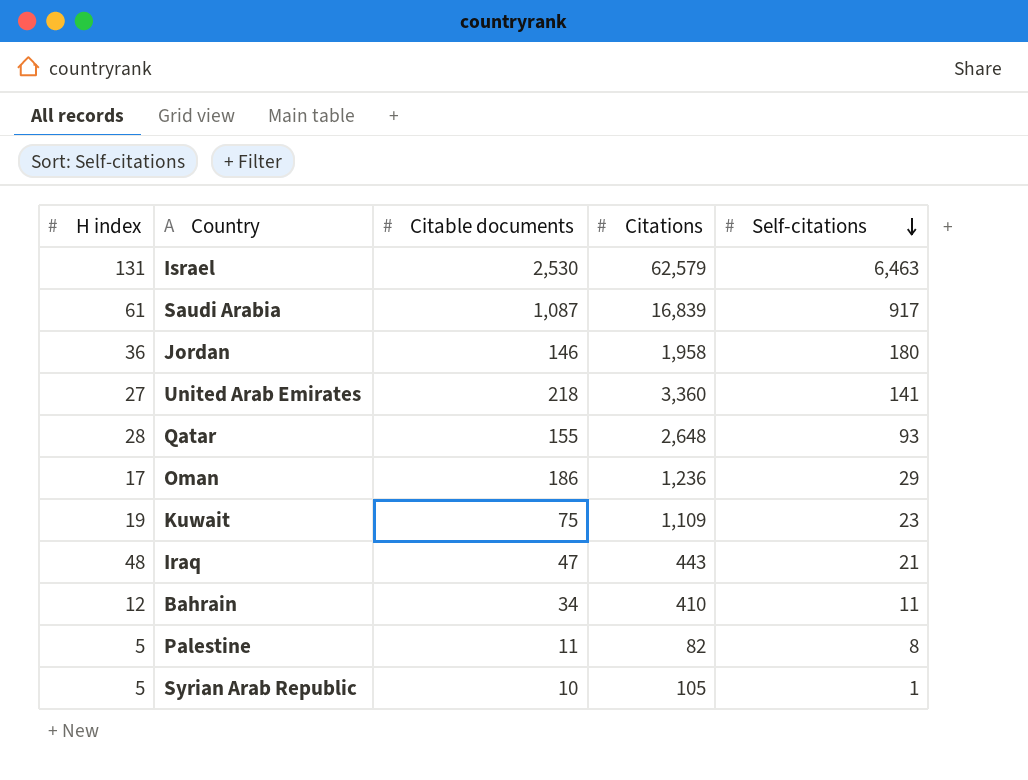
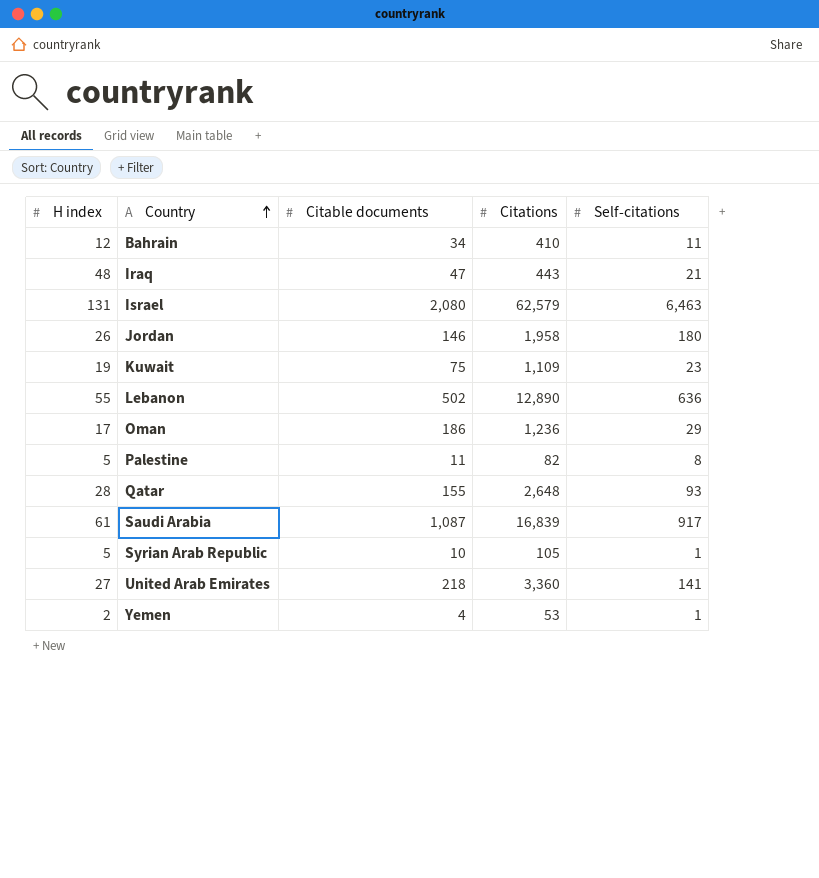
row order: Self-citations descending -> Country ascending
Israel | Citable documents: 2,530 -> 2,080
Jordan | H index: 36 -> 26
row Lebanon: none -> 55 | 502 | 12,890 | 636
row Yemen: none -> 2 | 4 | 53 | 1

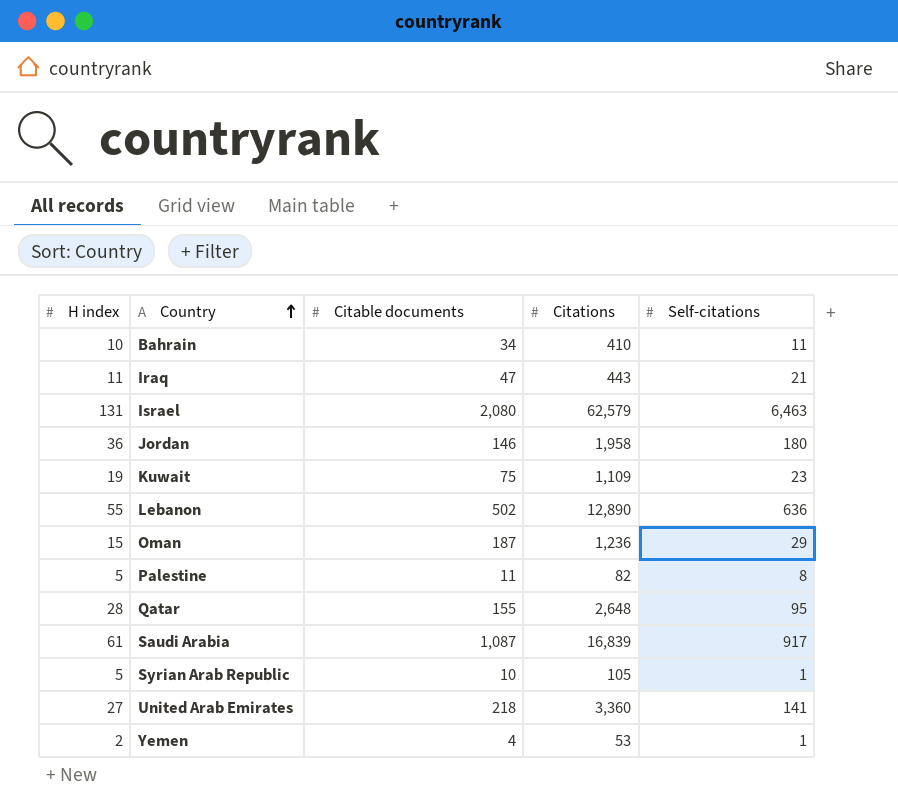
Bahrain | H index: 12 -> 10
Iraq | H index: 48 -> 11
Jordan | H index: 26 -> 36
Oman | H index: 17 -> 15
Oman | Citable documents: 186 -> 187
Qatar | Self-citations: 93 -> 95

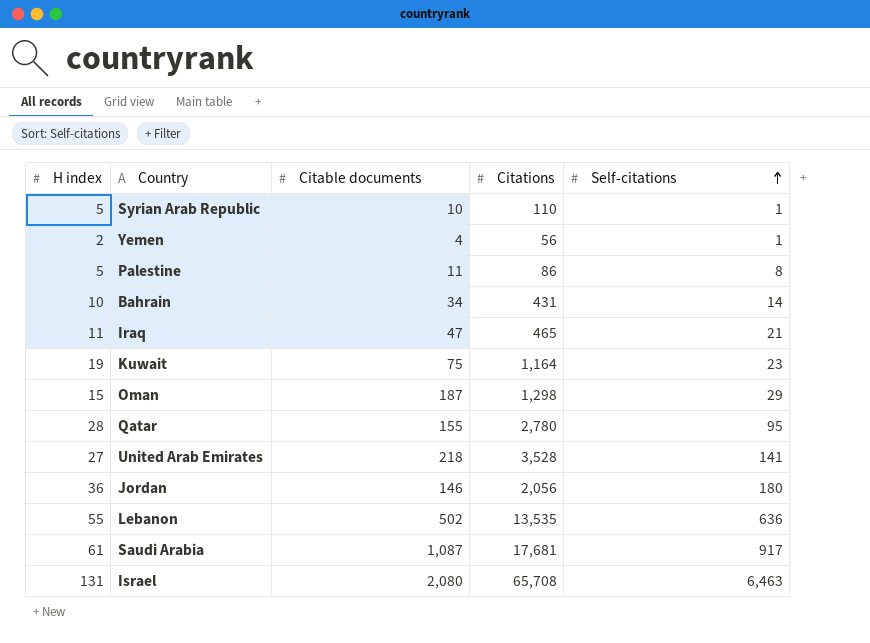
row order: Country ascending -> Self-citations ascending
Syrian Arab Republic | Citations: 105 -> 110
Yemen | Citations: 53 -> 56
Palestine | Citations: 82 -> 86
Bahrain | Citations: 410 -> 431
Bahrain | Self-citations: 11 -> 14
Iraq | Citations: 443 -> 465
Kuwait | Citations: 1,109 -> 1,164
Oman | Citations: 1,236 -> 1,298
Qatar | Citations: 2,648 -> 2,780
United Arab Emirates | Citations: 3,360 -> 3,528
Jordan | Citations: 1,958 -> 2,056
Lebanon | Citations: 12,890 -> 13,535
Saudi Arabia | Citations: 16,839 -> 17,681
Israel | Citations: 62,579 -> 65,708

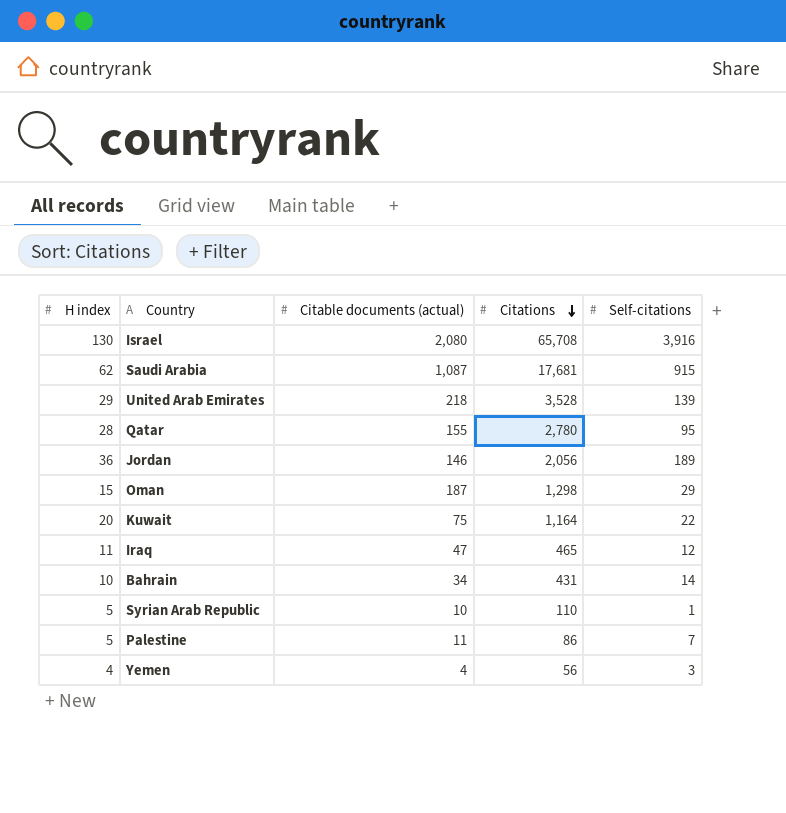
row order: Self-citations ascending -> Citations descending
column name: Citable documents -> Citable documents (actual)
row Lebanon: 55 | 502 | 13,535 | 636 -> none
Israel | H index: 131 -> 130
Israel | Self-citations: 6,463 -> 3,916
Saudi Arabia | H index: 61 -> 62
Saudi Arabia | Self-citations: 917 -> 915
United Arab Emirates | H index: 27 -> 29
United Arab Emirates | Self-citations: 141 -> 139
Jordan | Self-citations: 180 -> 189
Kuwait | H index: 19 -> 20
Kuwait | Self-citations: 23 -> 22
Iraq | Self-citations: 21 -> 12
Palestine | Self-citations: 8 -> 7
Yemen | H index: 2 -> 4
Yemen | Self-citations: 1 -> 3

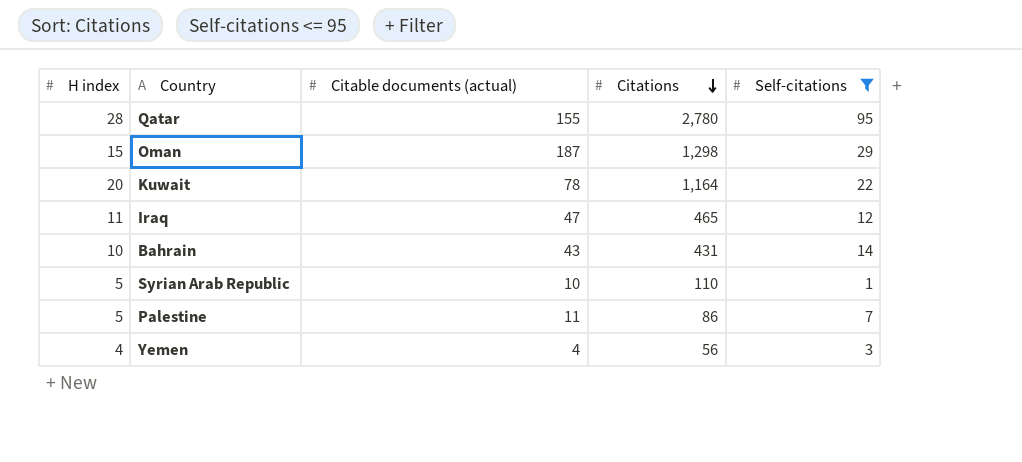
filter: none -> Self-citations <= 95
Kuwait | Citable documents (actual): 75 -> 78
Bahrain | Citable documents (actual): 34 -> 43

